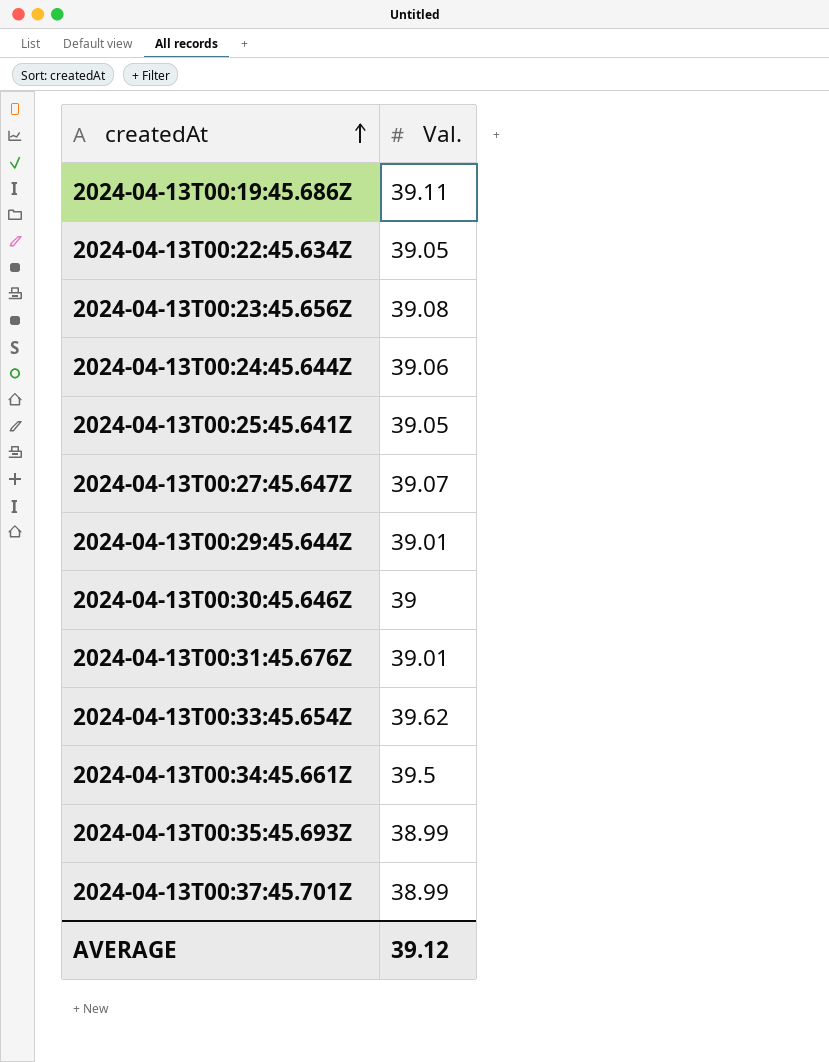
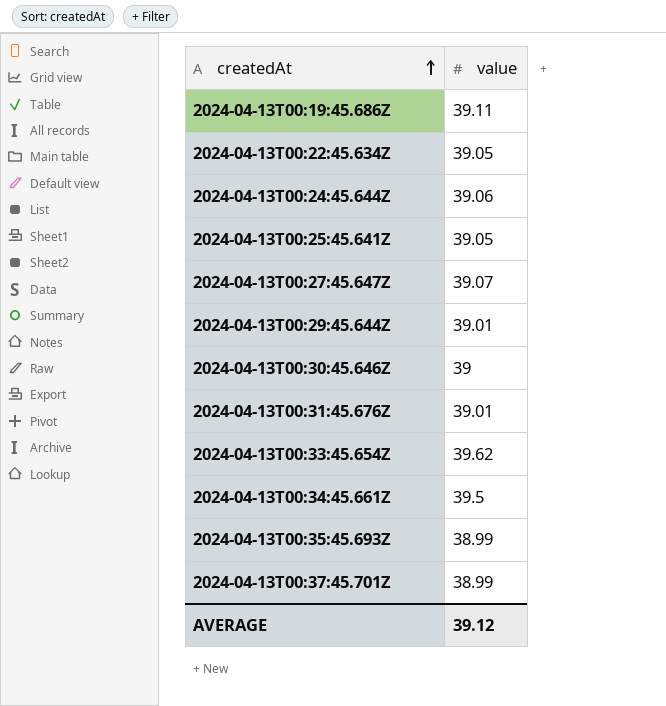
column name: Val. -> value
row 2024-04-13T00:23:45.656Z: 39.08 -> none

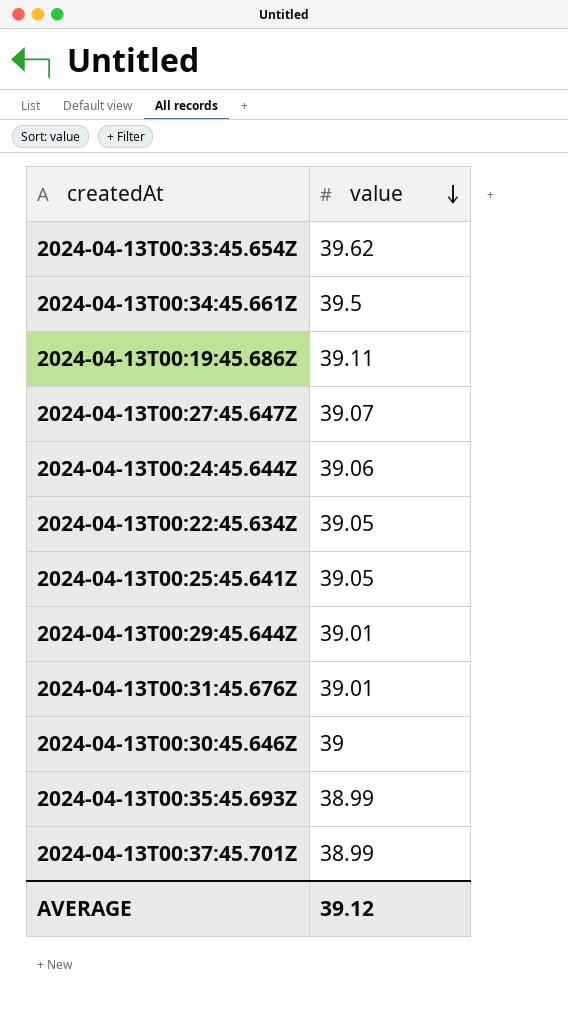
row order: createdAt ascending -> value descending

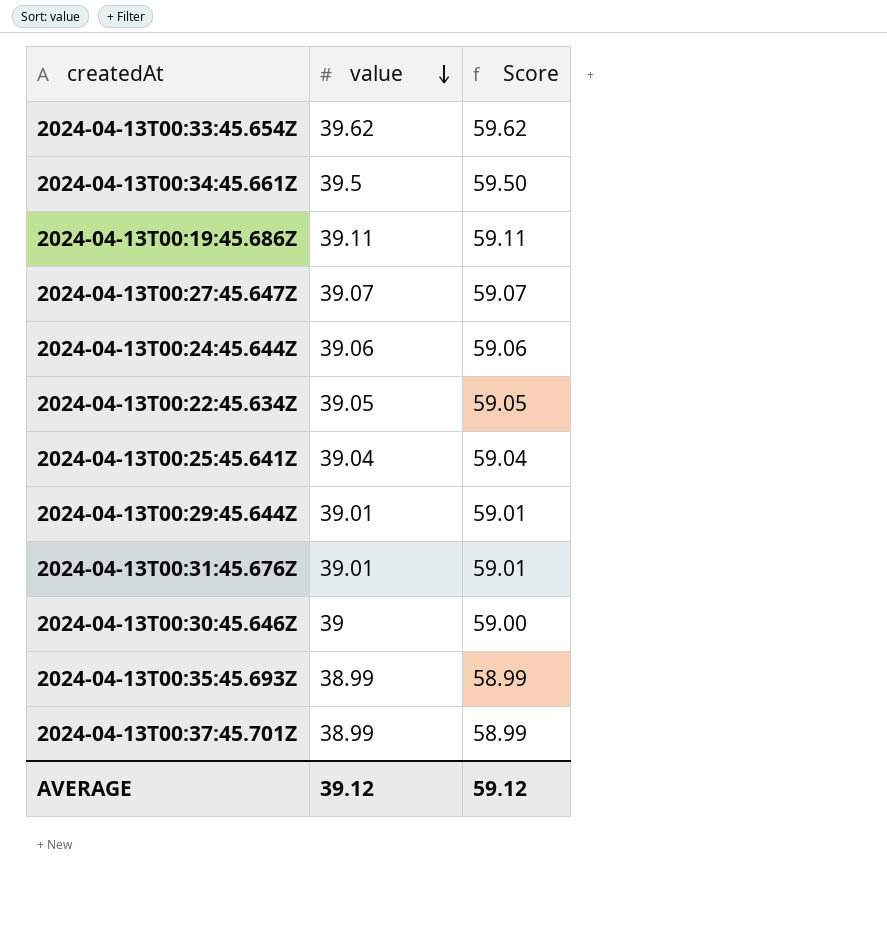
column Score | formula: none -> [value] + 20
2024-04-13T00:25:45.641Z | value: 39.05 -> 39.04

